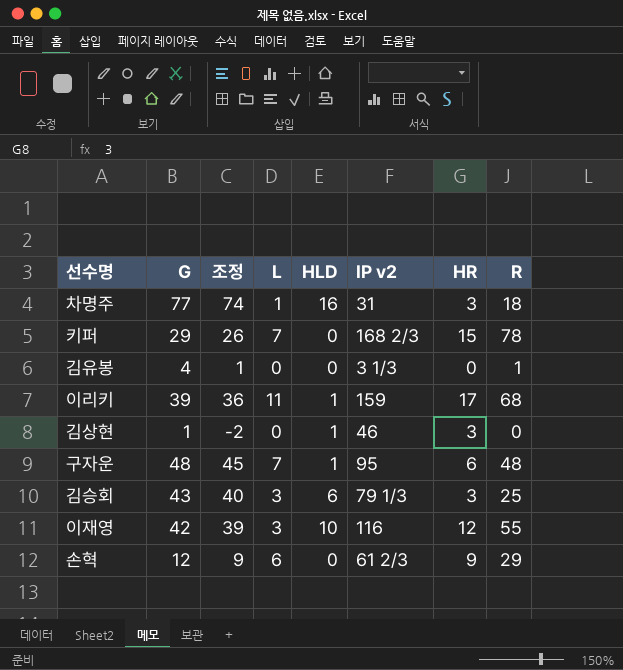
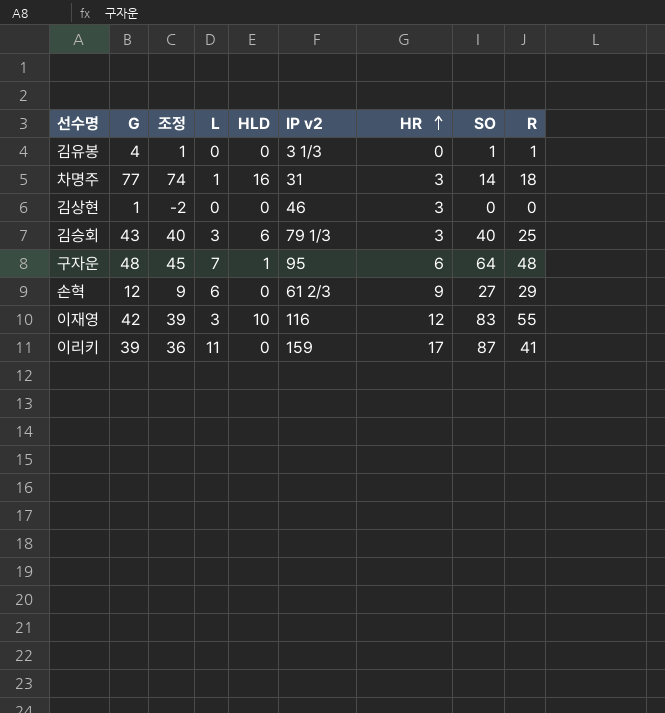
row order: none -> HR ascending
column SO | position: none -> 8
row 키퍼: 29 | 26 | 7 | 0 | 168 2/3 | 15 | 78 -> none
김상현 | HLD: 1 -> 0
이리키 | HLD: 1 -> 0
이리키 | R: 68 -> 41

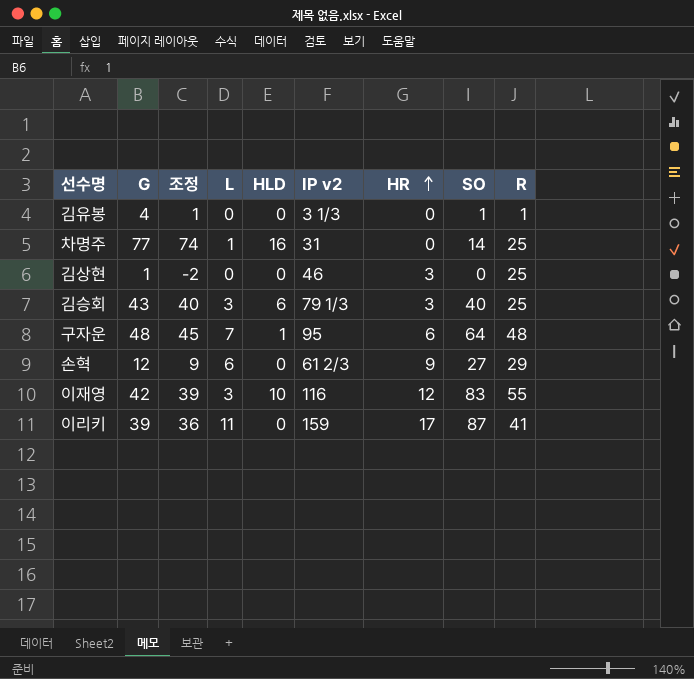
차명주 | HR: 3 -> 0
차명주 | R: 18 -> 25
김상현 | R: 0 -> 25

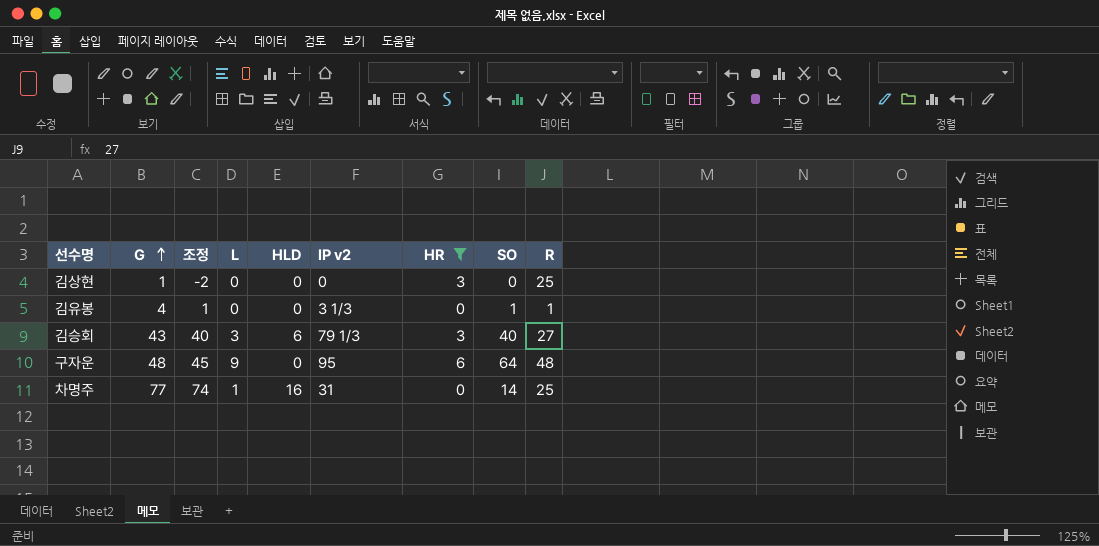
filter: none -> HR <= 6
row order: HR ascending -> G ascending
김상현 | IP v2: 46 -> 0
김승회 | R: 25 -> 27
구자운 | L: 7 -> 9
구자운 | HLD: 1 -> 0

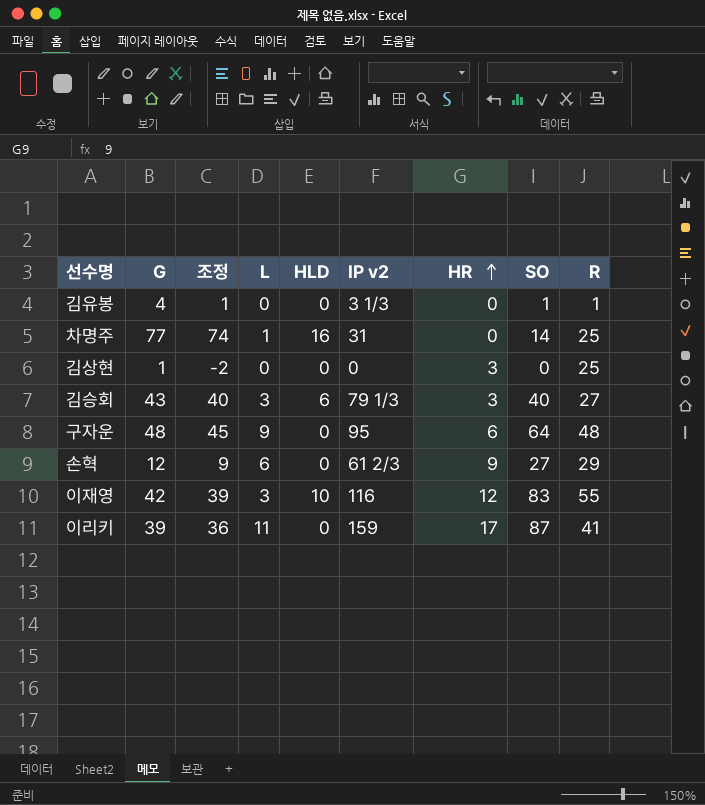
filter: HR <= 6 -> none
row order: G ascending -> HR ascending

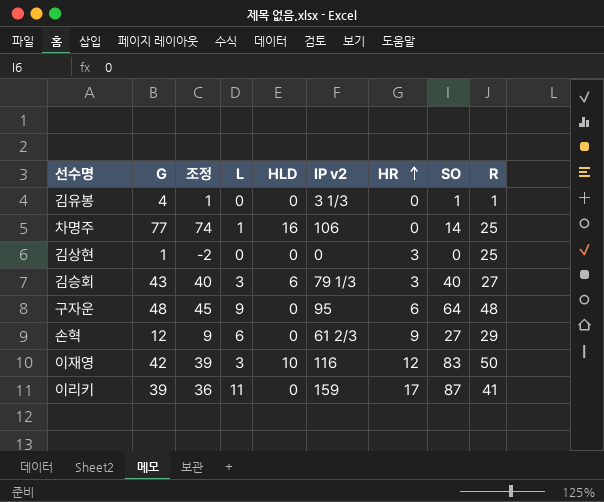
차명주 | IP v2: 31 -> 106
이재영 | R: 55 -> 50

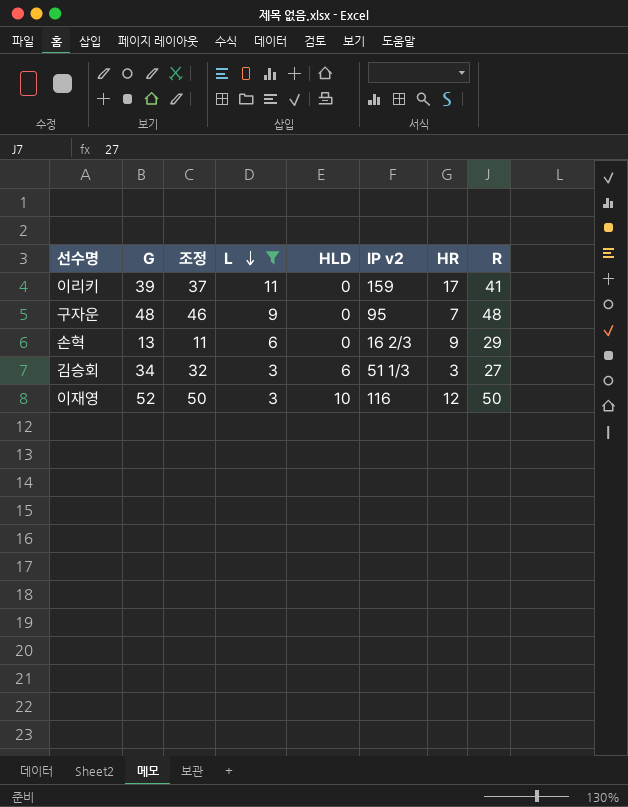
filter: none -> L >= 3
row order: HR ascending -> L descending
column SO | position: 8 -> none
column 조정 | formula: [G] - 3 -> [G] - 2
구자운 | HR: 6 -> 7
손혁 | G: 12 -> 13
손혁 | IP v2: 61 2/3 -> 16 2/3
김승회 | G: 43 -> 34
김승회 | IP v2: 79 1/3 -> 51 1/3
이재영 | G: 42 -> 52

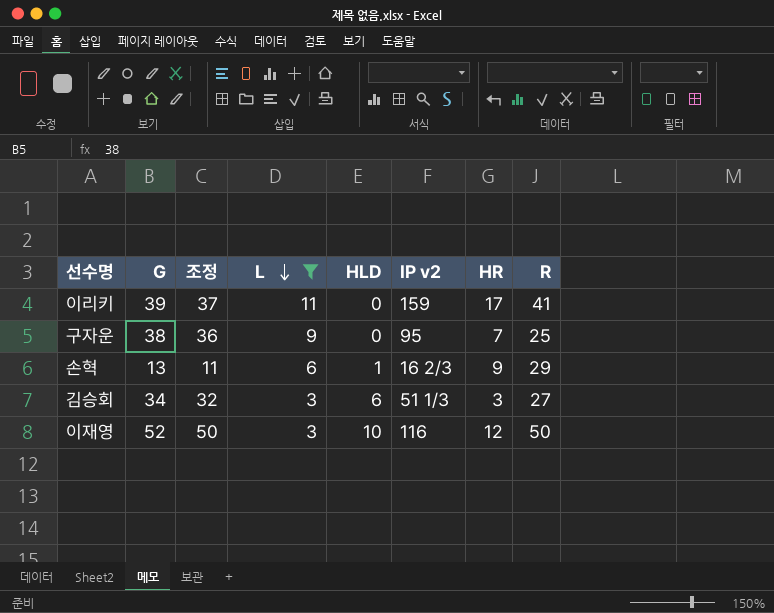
구자운 | G: 48 -> 38
구자운 | 조정: 46 -> 36
구자운 | R: 48 -> 25
손혁 | HLD: 0 -> 1

